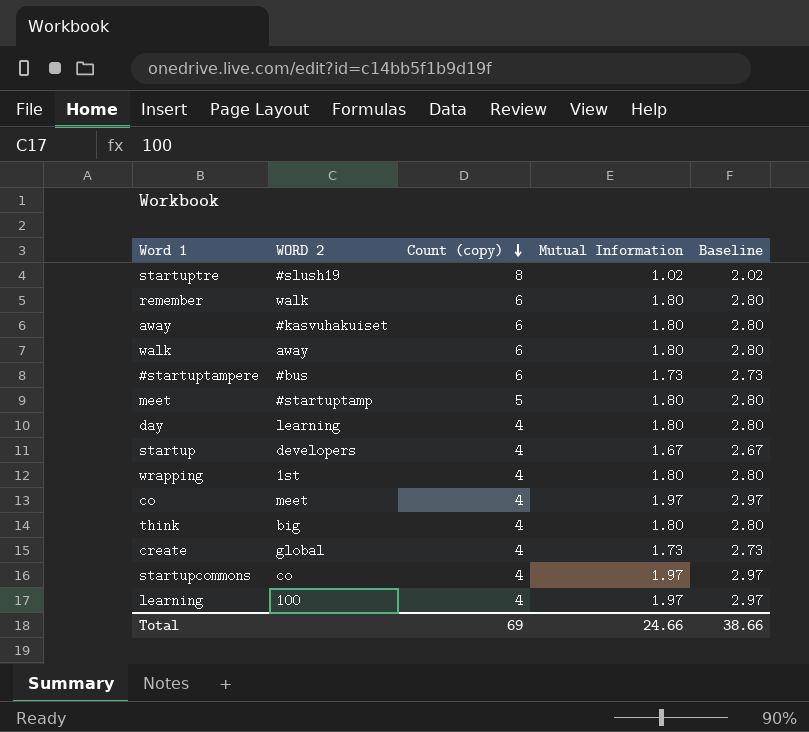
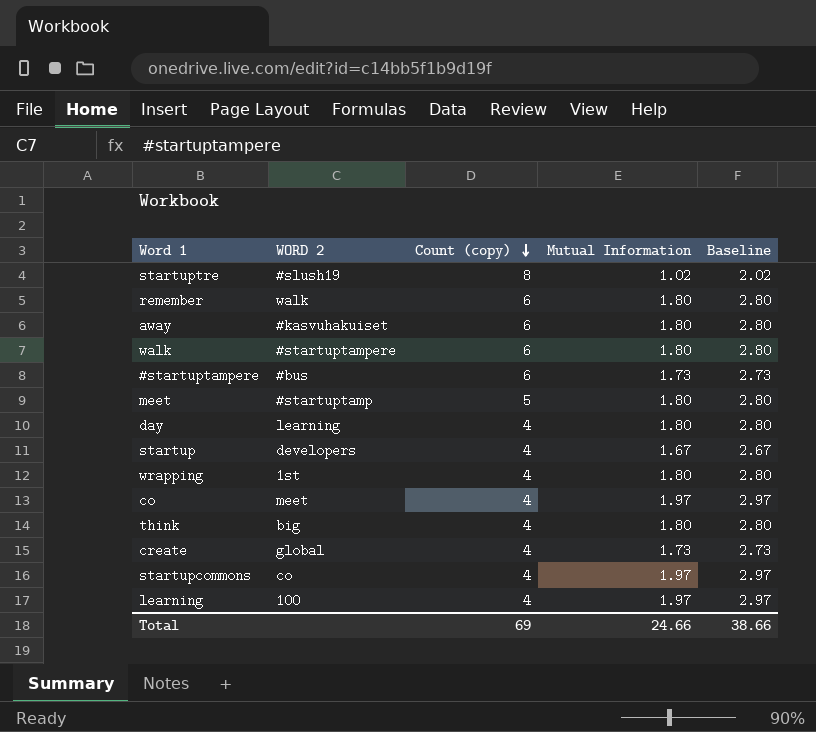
walk | WORD 2: away -> #startuptampere

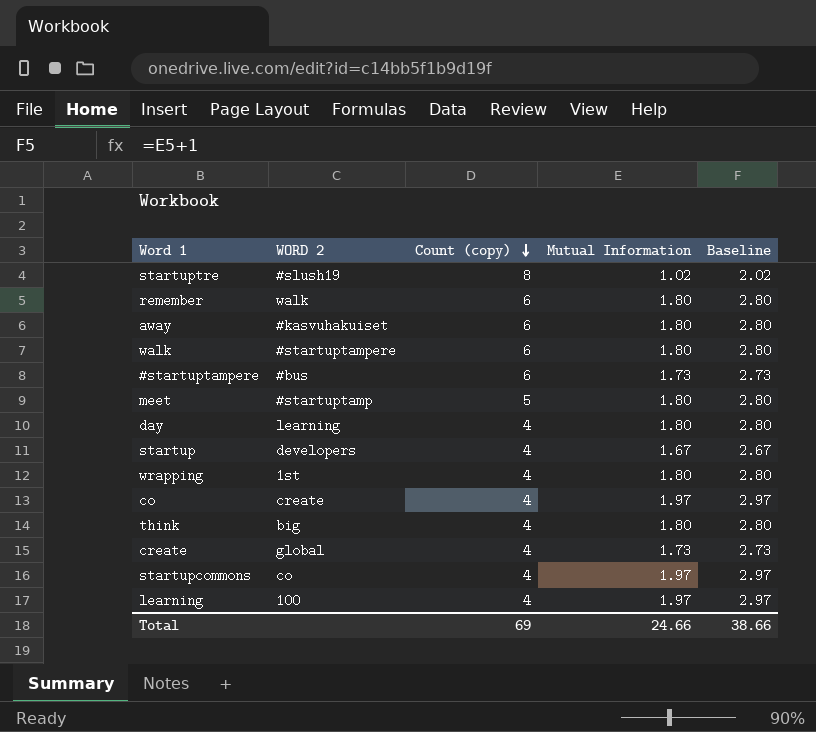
co | WORD 2: meet -> create

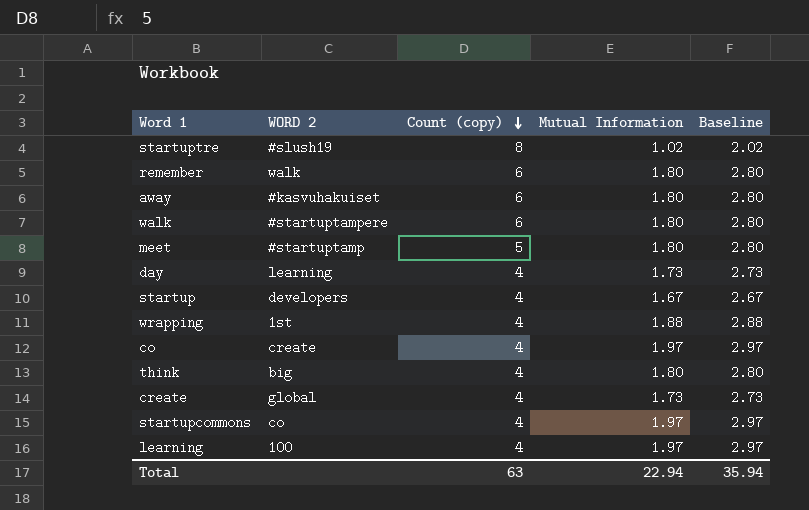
row #startuptampere: #bus | 6 | 1.73 | 2.73 -> none
day | Mutual Information: 1.80 -> 1.73
day | Baseline: 2.80 -> 2.73
wrapping | Mutual Information: 1.80 -> 1.88
wrapping | Baseline: 2.80 -> 2.88
Total | Count (copy): 69 -> 63
Total | Mutual Information: 24.66 -> 22.94
Total | Baseline: 38.66 -> 35.94

